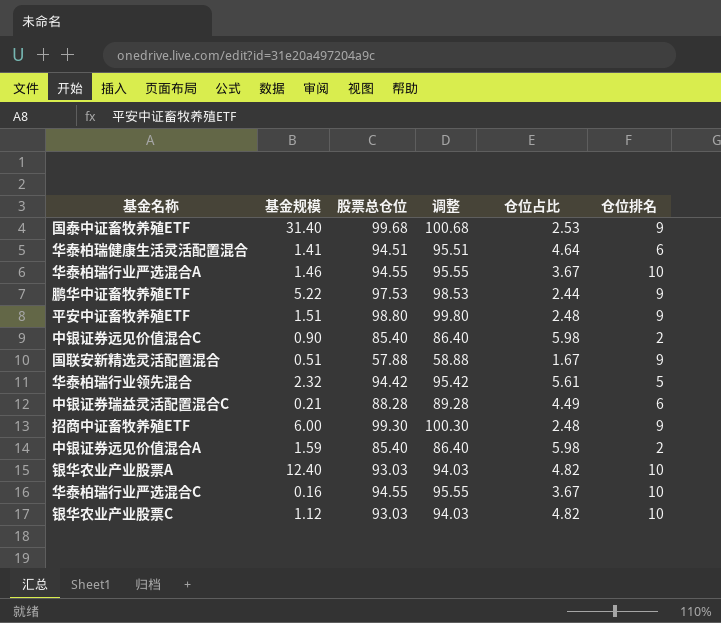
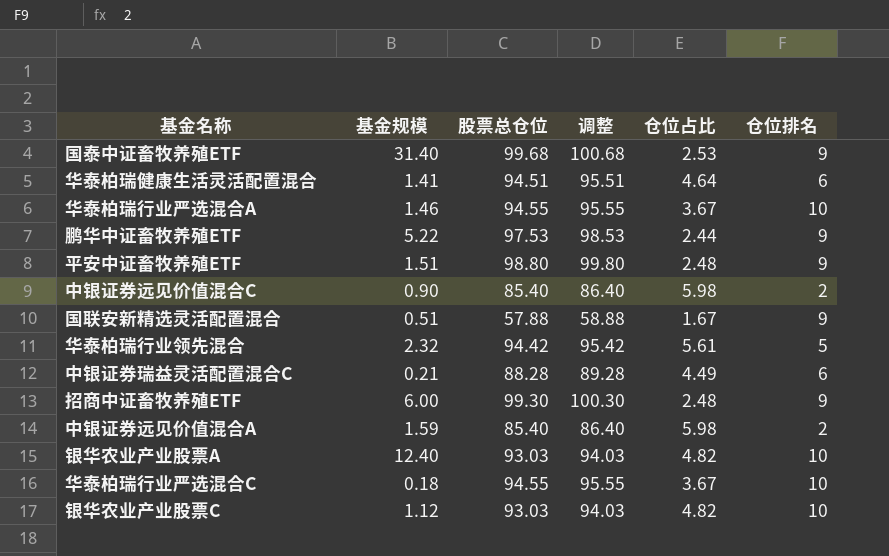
华泰柏瑞行业严选混合C | 基金规模: 0.16 -> 0.18

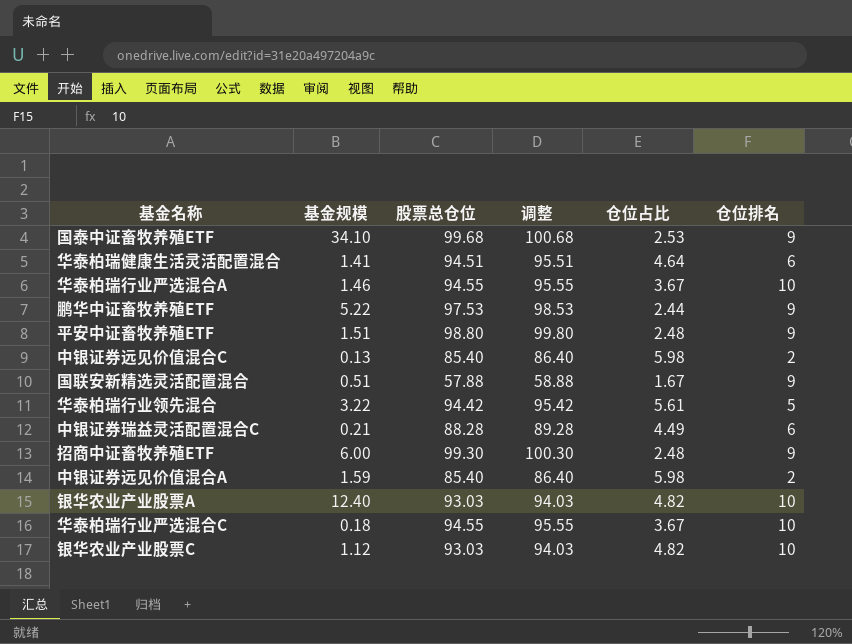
国泰中证畜牧养殖ETF | 基金规模: 31.40 -> 34.10
中银证券远见价值混合C | 基金规模: 0.90 -> 0.13
华泰柏瑞行业领先混合 | 基金规模: 2.32 -> 3.22

